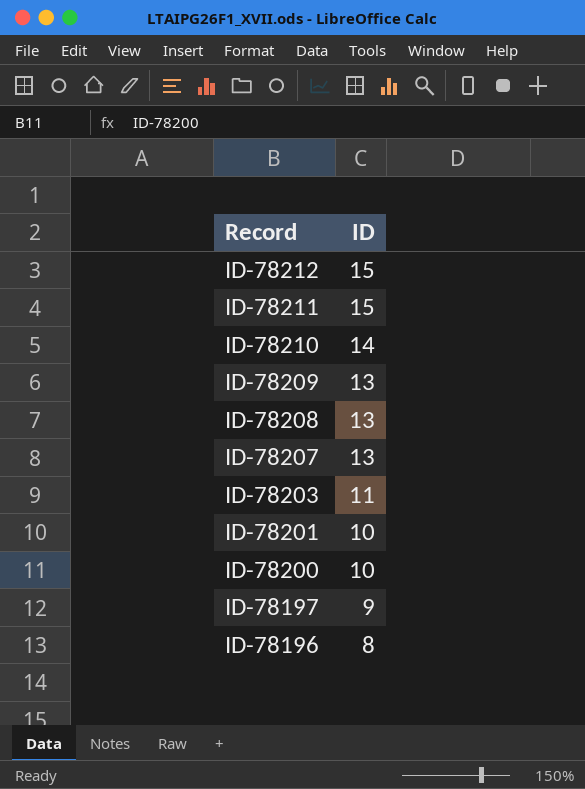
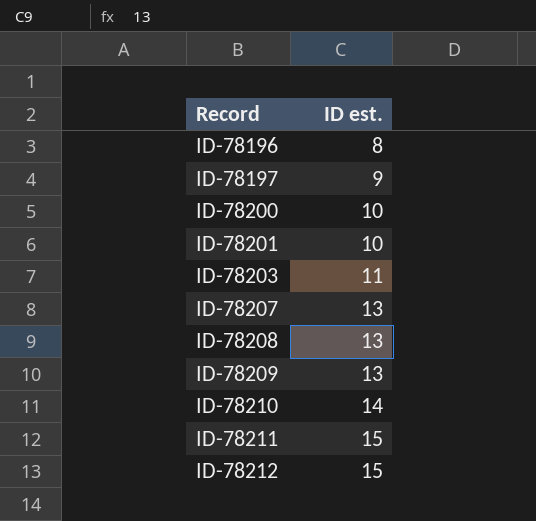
row order: Record descending -> Record ascending
column name: ID -> ID est.

